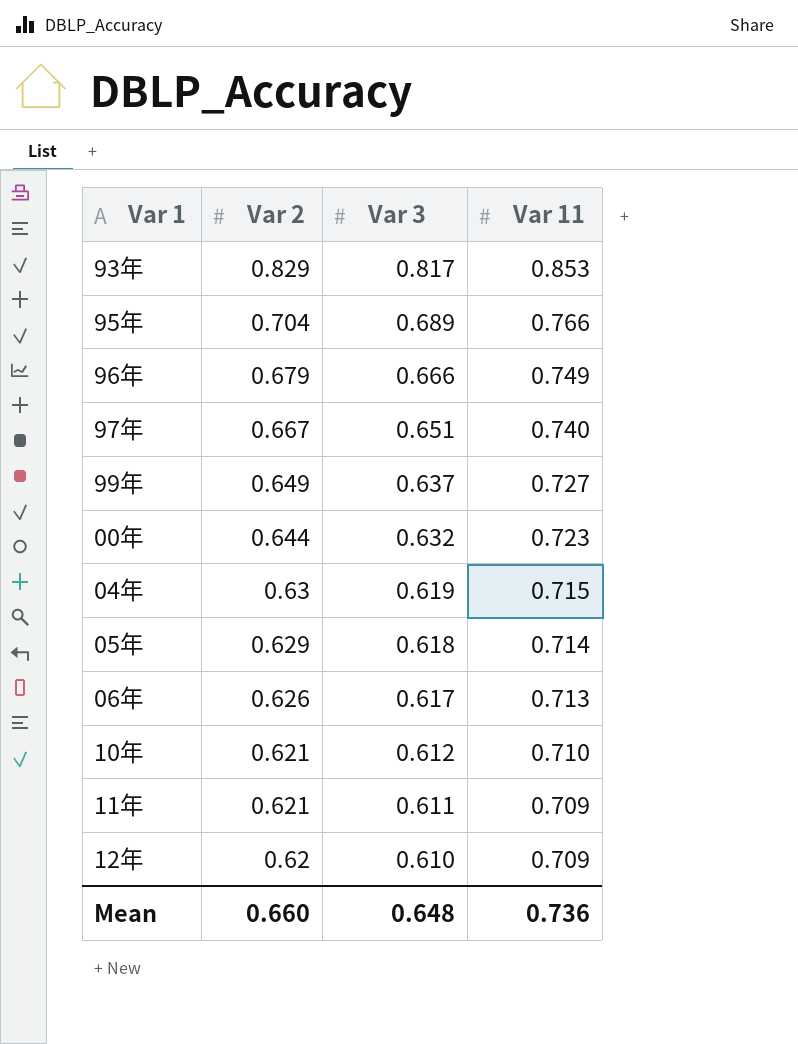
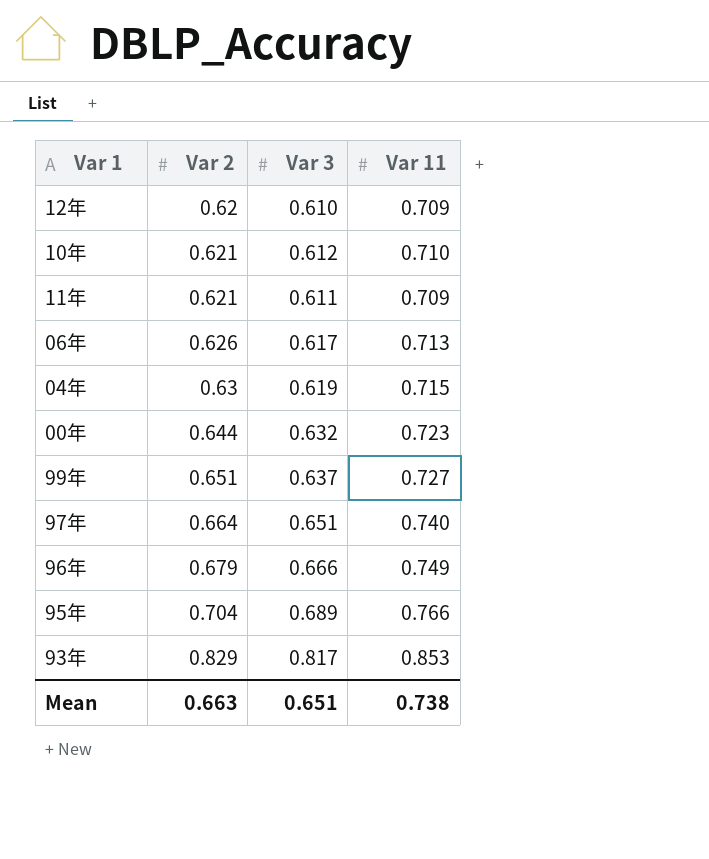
row order: Var 2 descending -> Var 2 ascending
row 05年: 0.629 | 0.618 | 0.714 -> none
99年 | Var 2: 0.649 -> 0.651
97年 | Var 2: 0.667 -> 0.664
Mean | Var 2: 0.660 -> 0.663
Mean | Var 3: 0.648 -> 0.651
Mean | Var 11: 0.736 -> 0.738

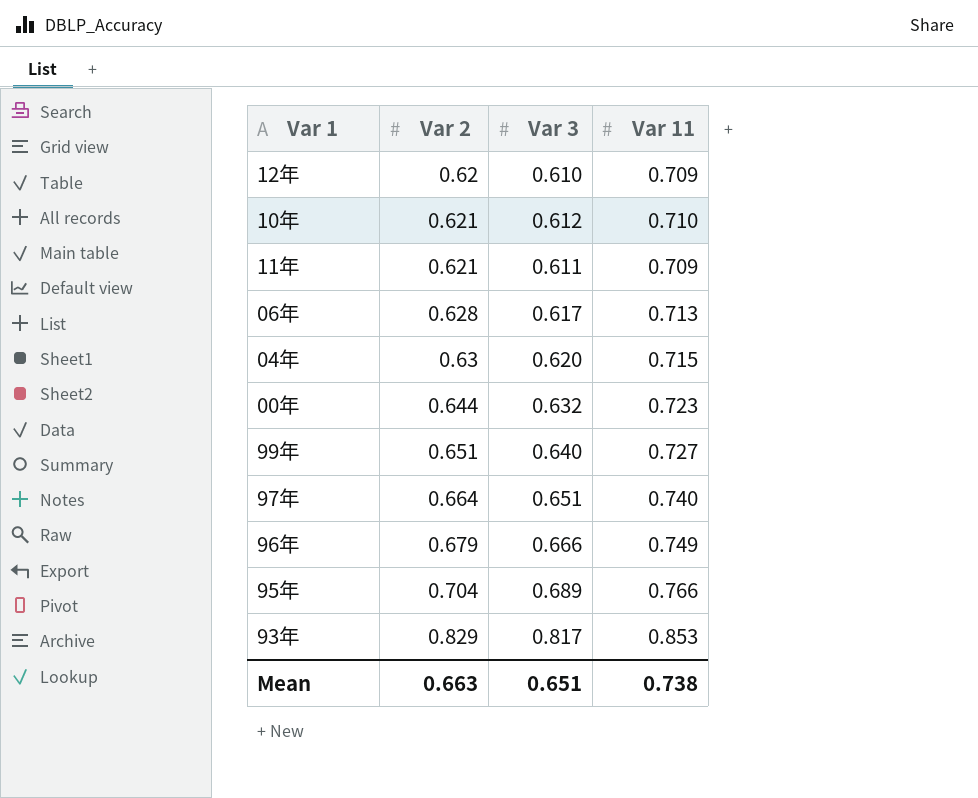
06年 | Var 2: 0.626 -> 0.628
04年 | Var 3: 0.619 -> 0.620
99年 | Var 3: 0.637 -> 0.640

